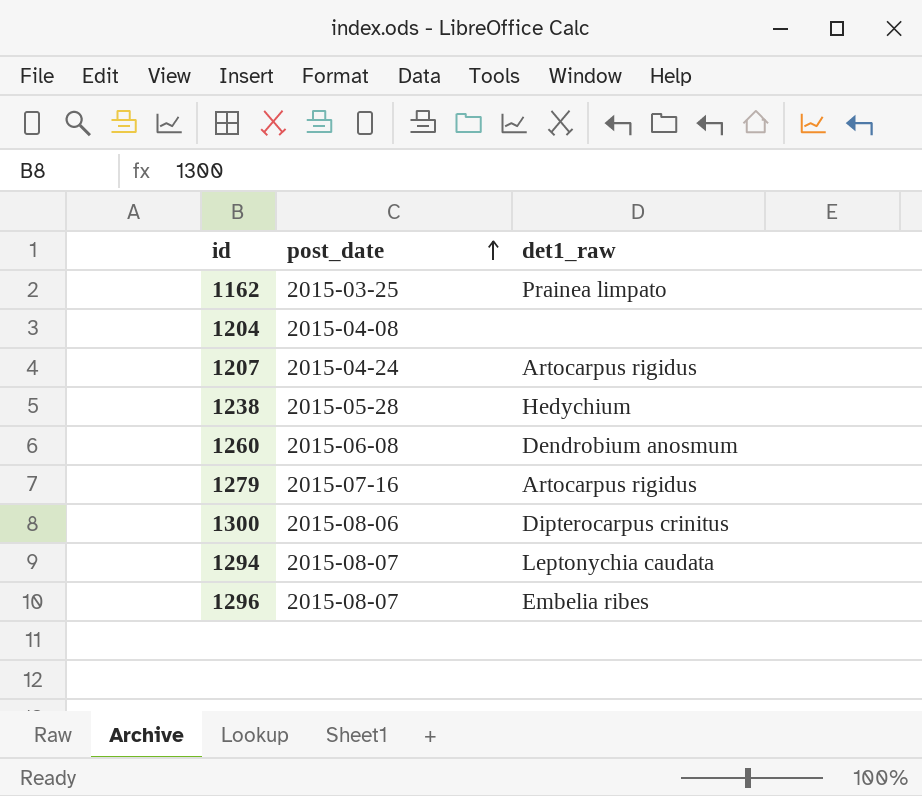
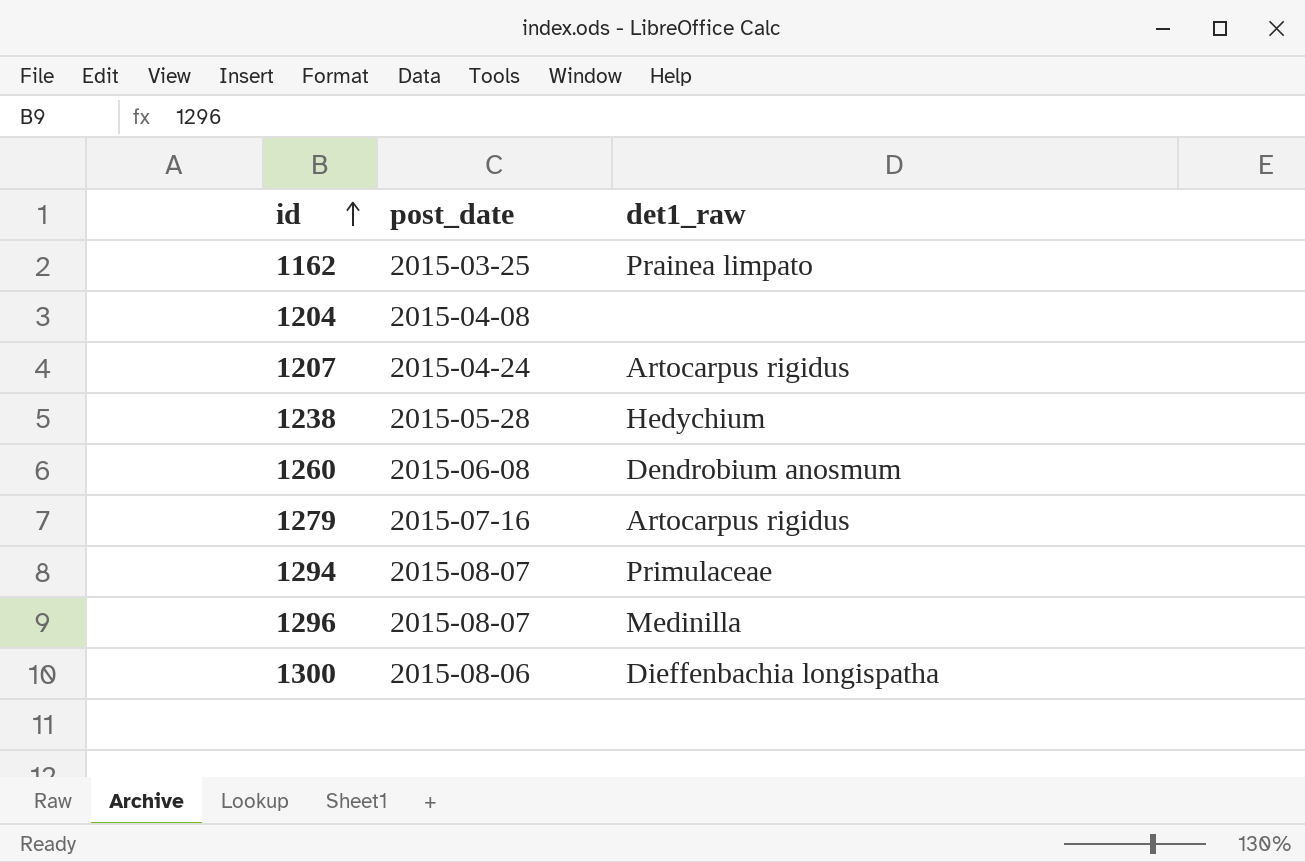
row order: post_date ascending -> id ascending
1294 | det1_raw: Leptonychia caudata -> Primulaceae
1296 | det1_raw: Embelia ribes -> Medinilla
1300 | det1_raw: Dipterocarpus crinitus -> Dieffenbachia longispatha

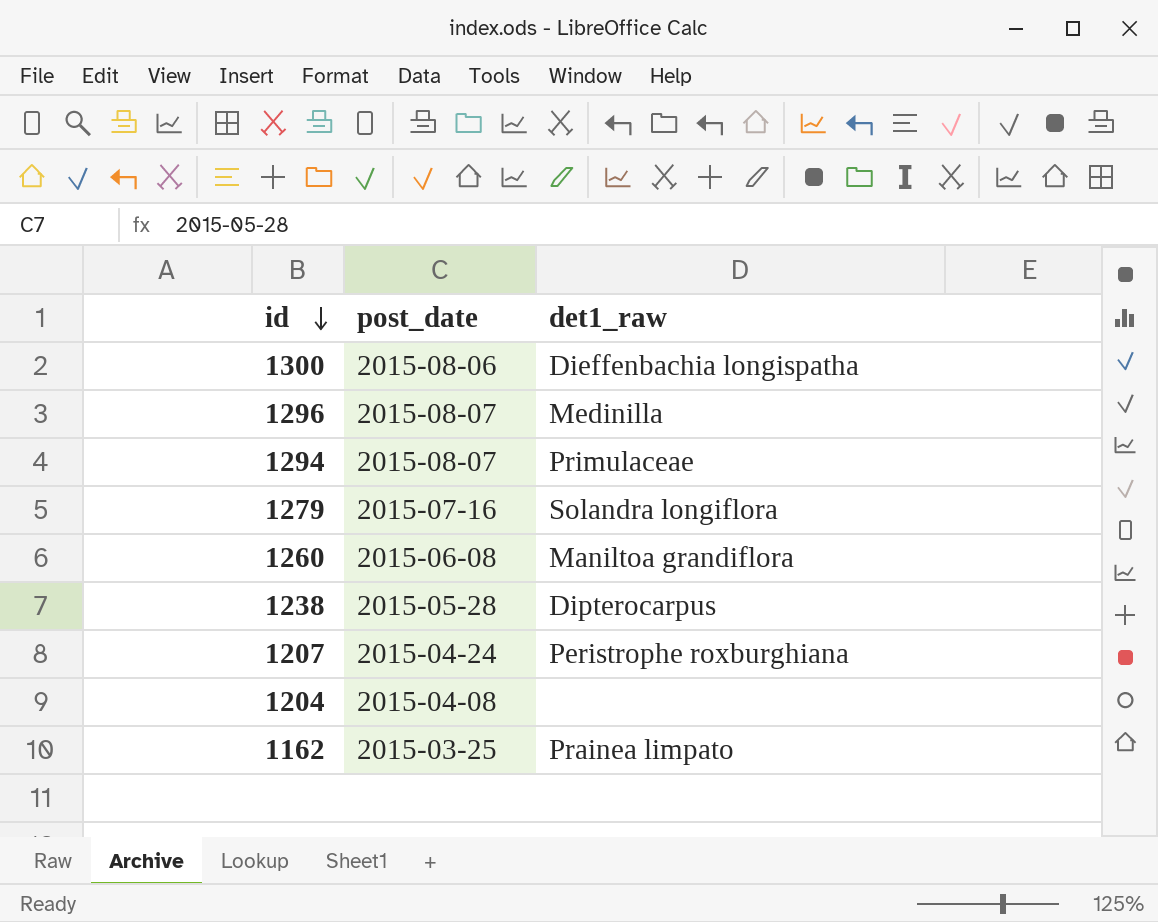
row order: id ascending -> id descending
1279 | det1_raw: Artocarpus rigidus -> Solandra longiflora
1260 | det1_raw: Dendrobium anosmum -> Maniltoa grandiflora
1238 | det1_raw: Hedychium -> Dipterocarpus
1207 | det1_raw: Artocarpus rigidus -> Peristrophe roxburghiana

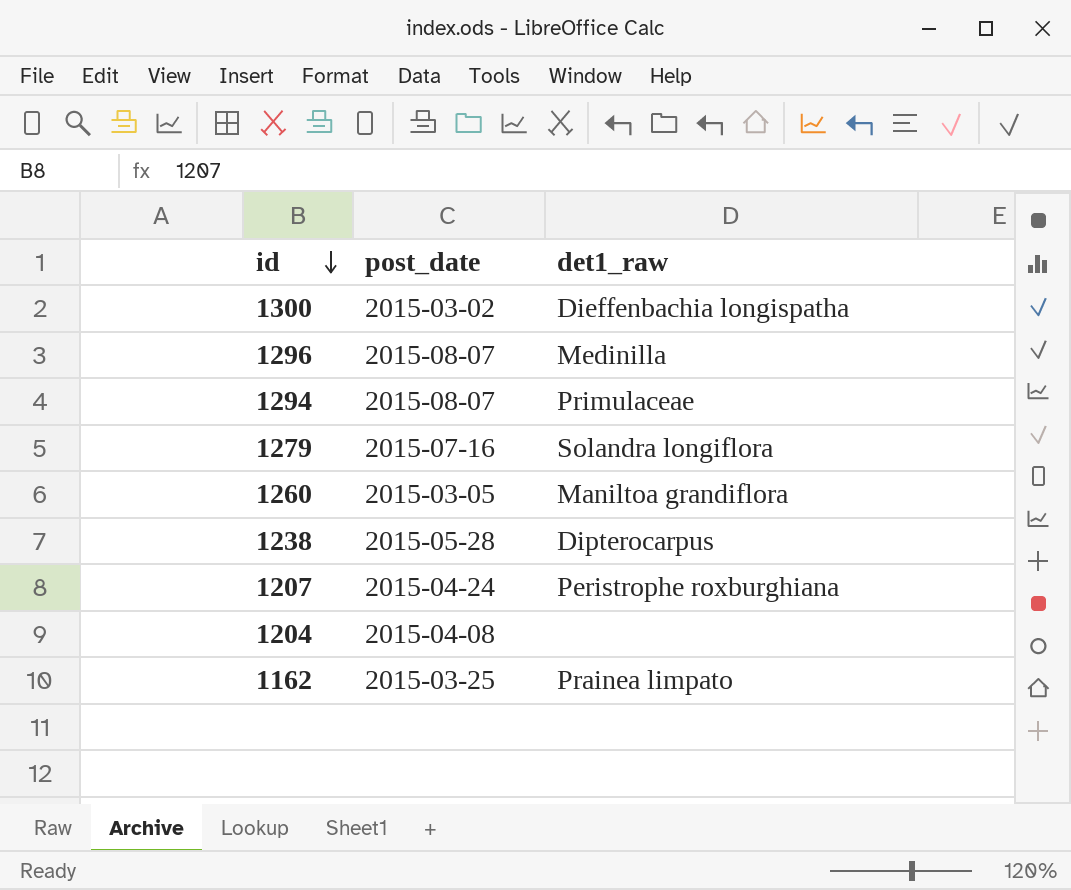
1300 | post_date: 2015-08-06 -> 2015-03-02
1260 | post_date: 2015-06-08 -> 2015-03-05

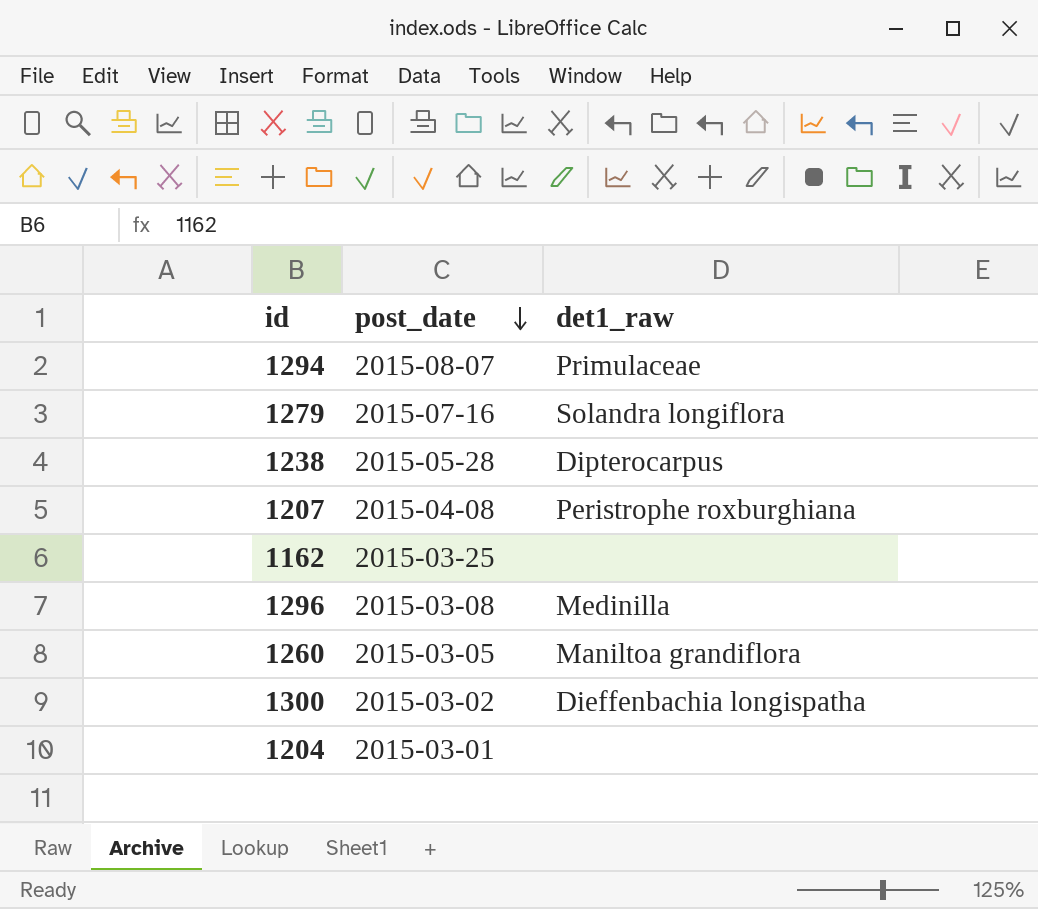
row order: id descending -> post_date descending
1207 | post_date: 2015-04-24 -> 2015-04-08
1162 | det1_raw: Prainea limpato -> none
1296 | post_date: 2015-08-07 -> 2015-03-08
1204 | post_date: 2015-04-08 -> 2015-03-01

